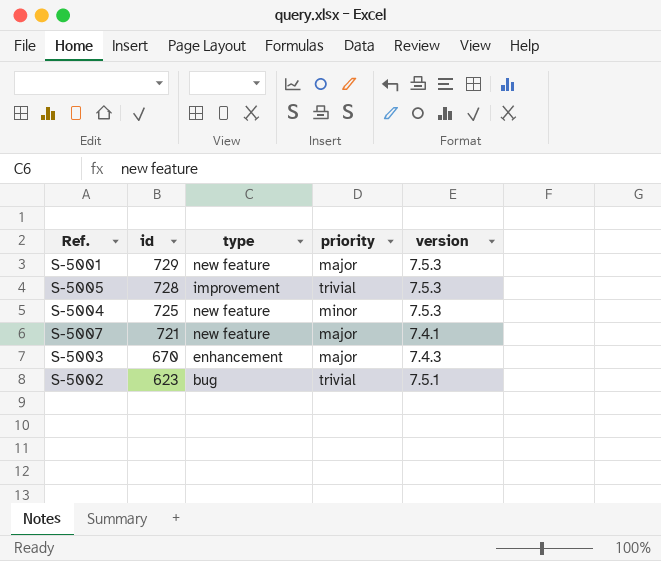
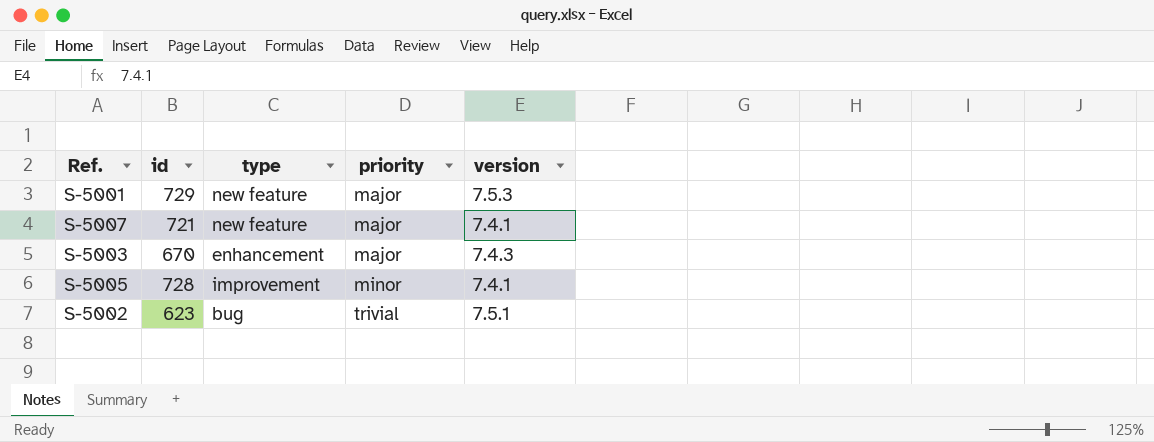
row order: id descending -> priority ascending
row S-5004: 725 | new feature | minor | 7.5.3 -> none
S-5005 | priority: trivial -> minor
S-5005 | version: 7.5.3 -> 7.4.1

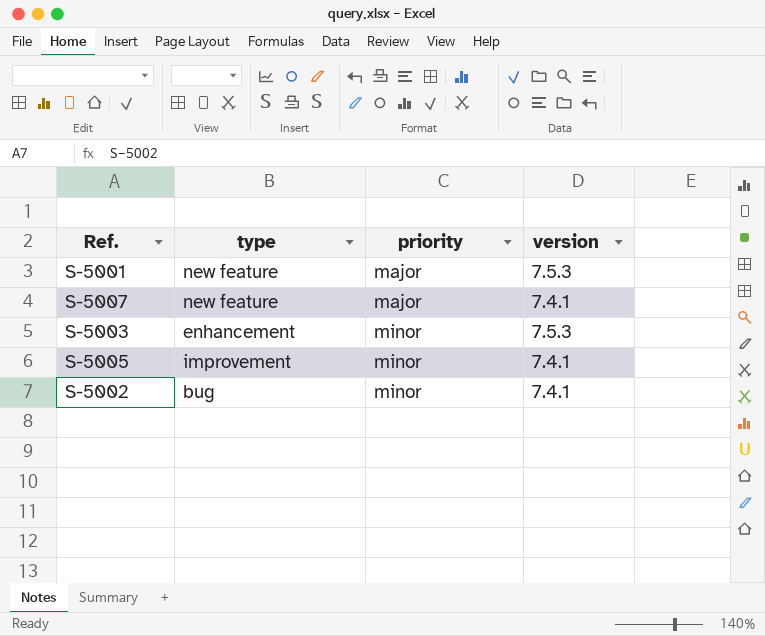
column id | position: 2 -> none
S-5003 | priority: major -> minor
S-5003 | version: 7.4.3 -> 7.5.3
S-5002 | priority: trivial -> minor
S-5002 | version: 7.5.1 -> 7.4.1

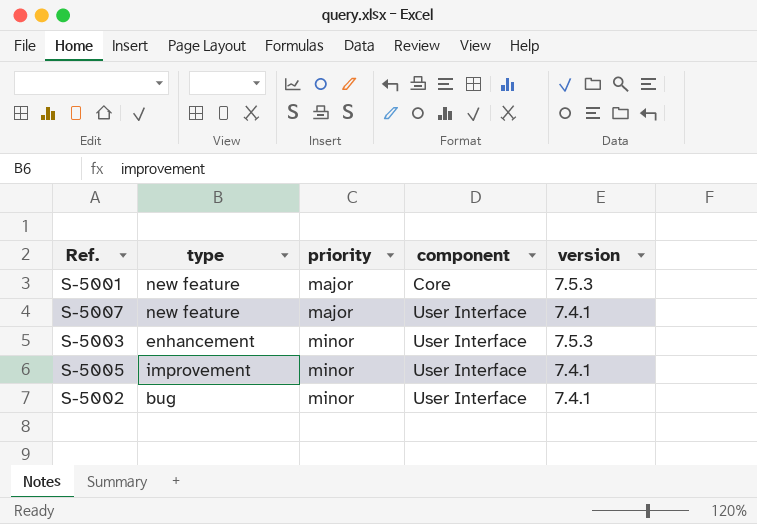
column component | position: none -> 4

